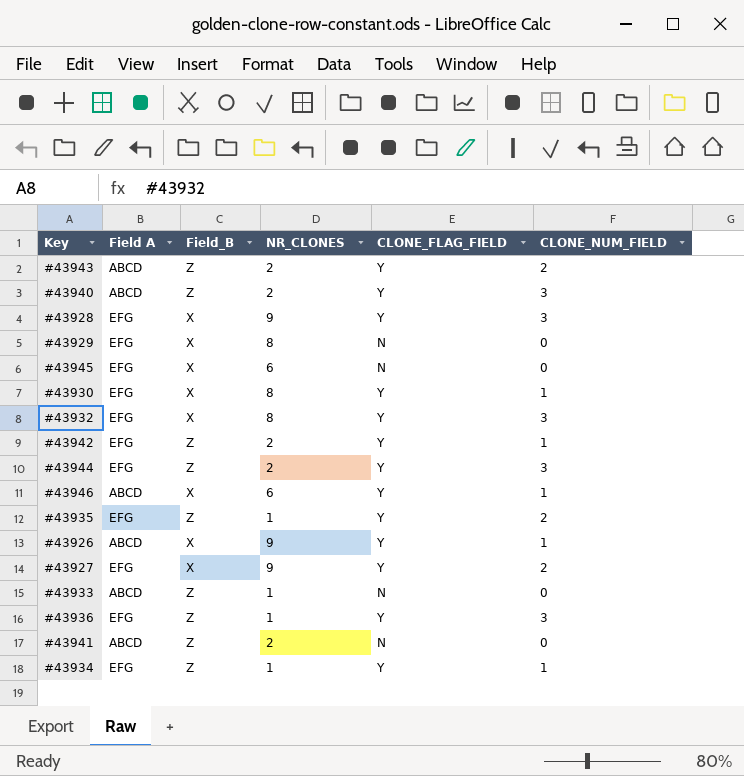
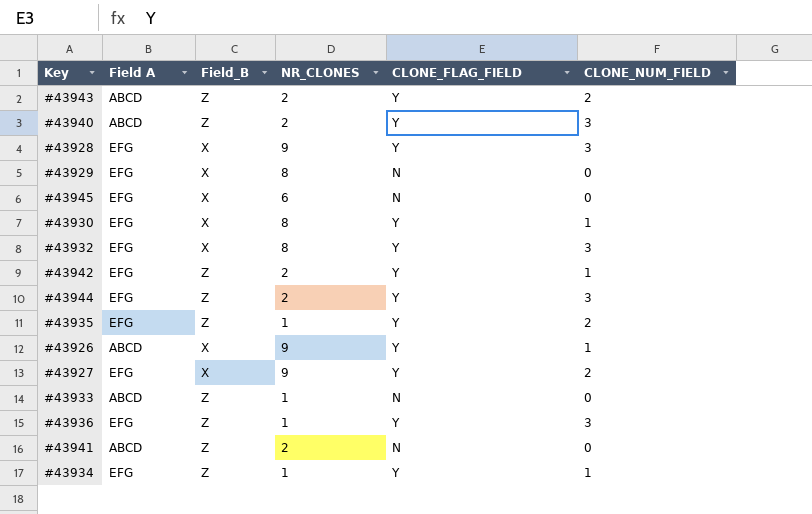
row #43946: ABCD | X | 6 | Y | 1 -> none

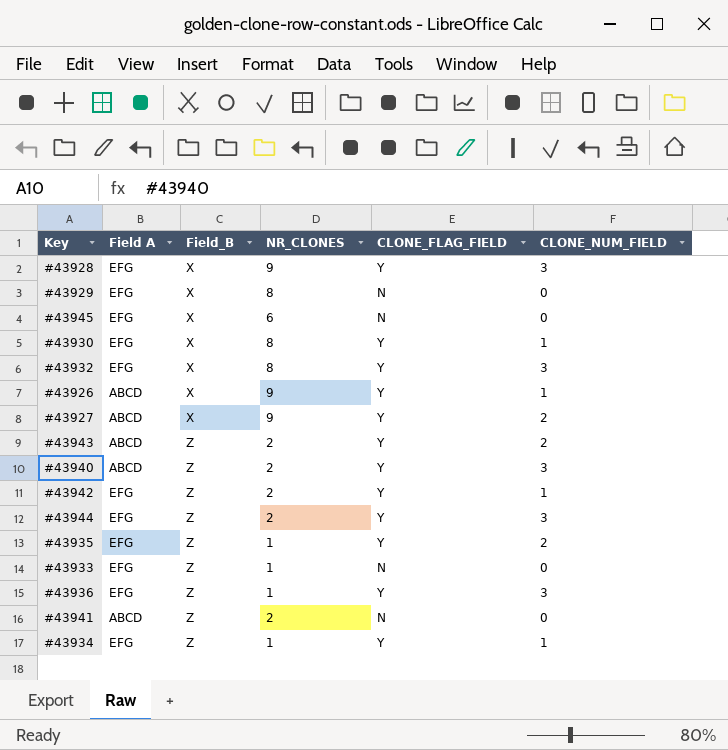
row order: none -> Field_B ascending
#43927 | Field A: EFG -> ABCD
#43933 | Field A: ABCD -> EFG

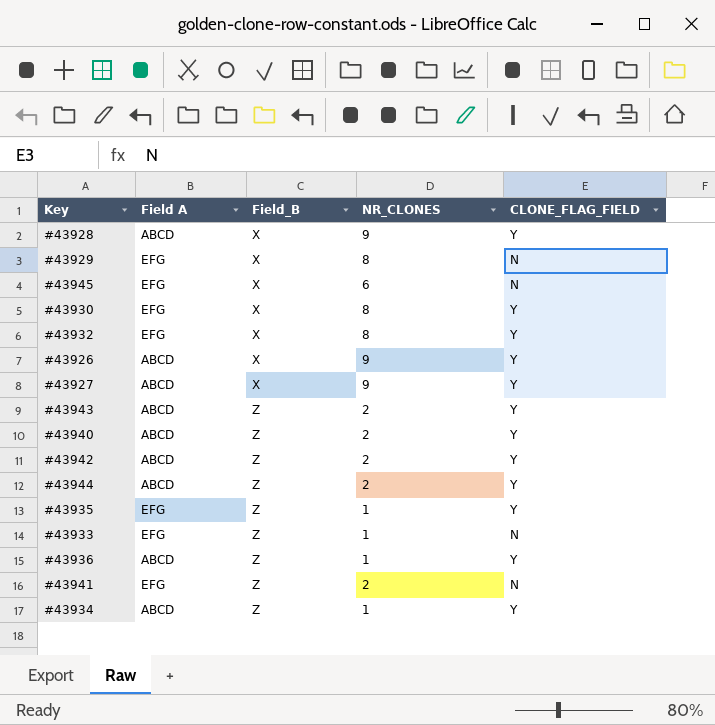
column CLONE_NUM_FIELD | position: 6 -> none
#43928 | Field A: EFG -> ABCD
#43942 | Field A: EFG -> ABCD
#43944 | Field A: EFG -> ABCD
#43936 | Field A: EFG -> ABCD
#43941 | Field A: ABCD -> EFG
#43934 | Field A: EFG -> ABCD

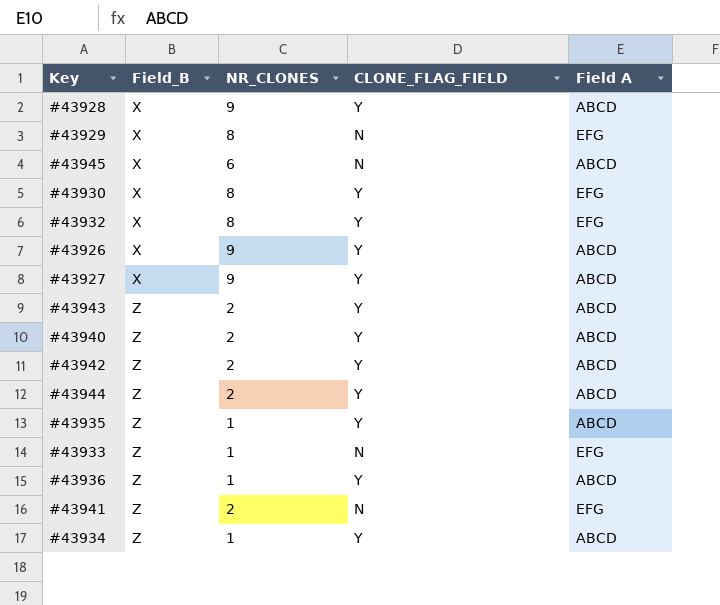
column Field A | position: 2 -> 5
#43945 | Field A: EFG -> ABCD
#43935 | Field A: EFG -> ABCD

